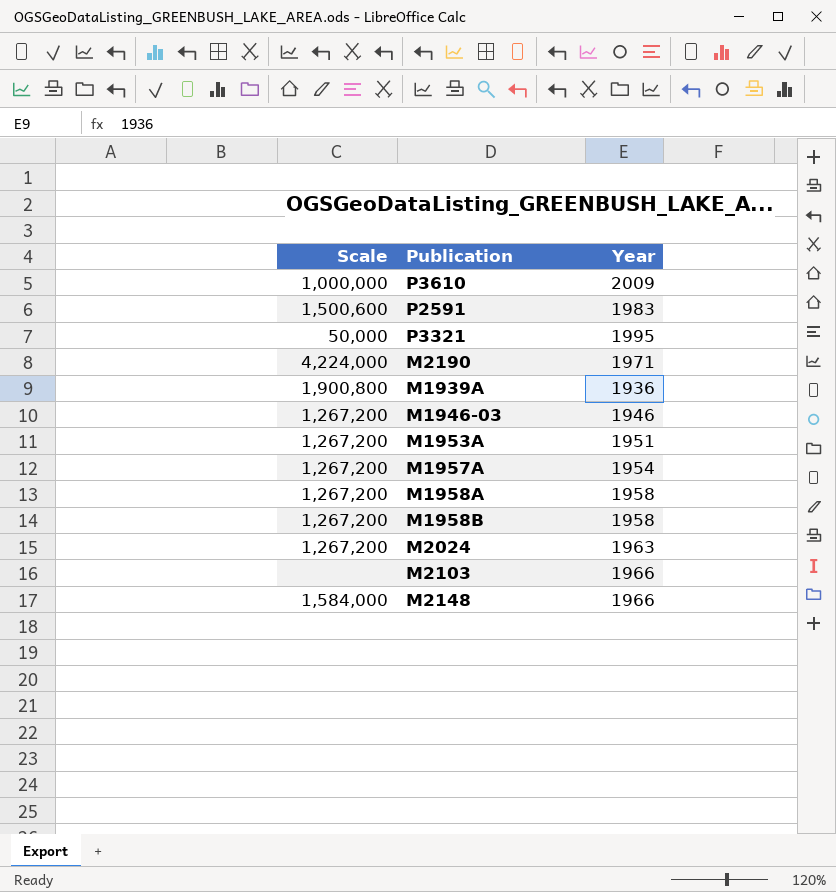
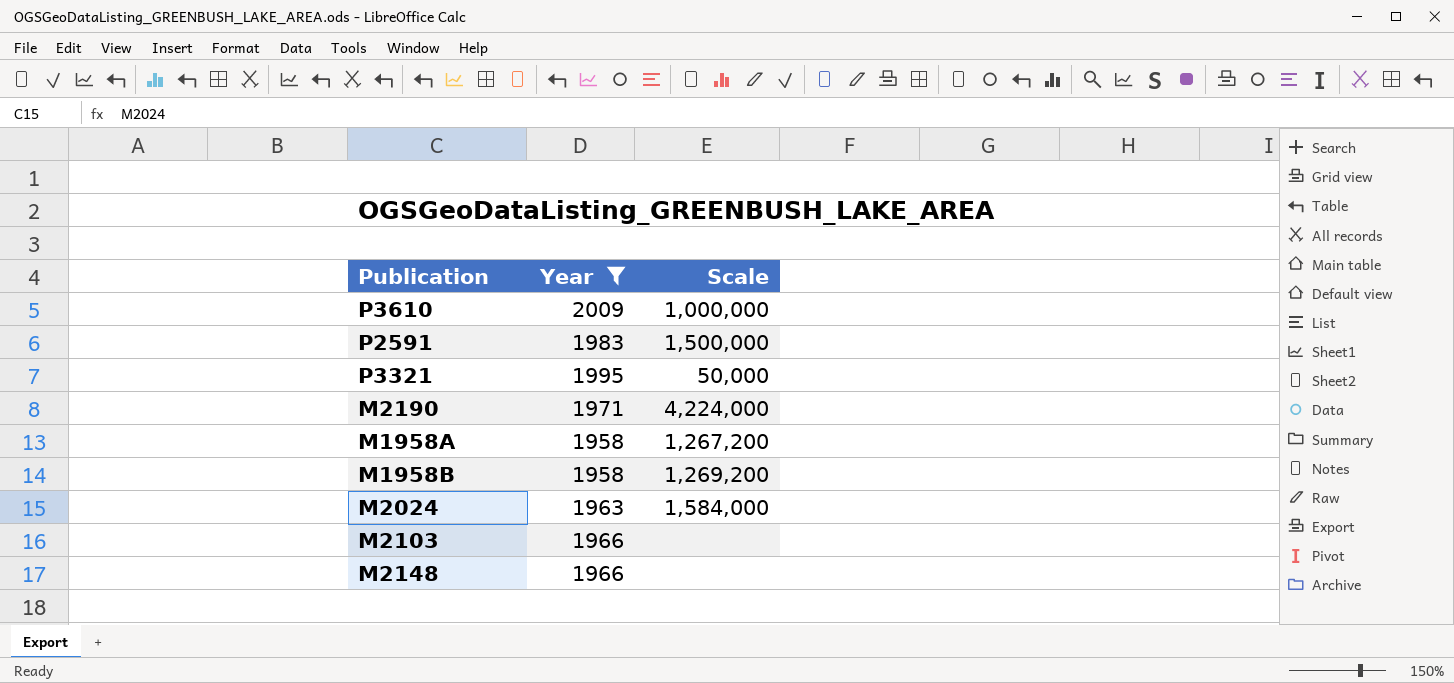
filter: none -> Year >= 1958
column Scale | position: 1 -> 3
P2591 | Scale: 1,500,600 -> 1,500,000
M1958B | Scale: 1,267,200 -> 1,269,200
M2024 | Scale: 1,267,200 -> 1,584,000
M2148 | Scale: 1,584,000 -> none

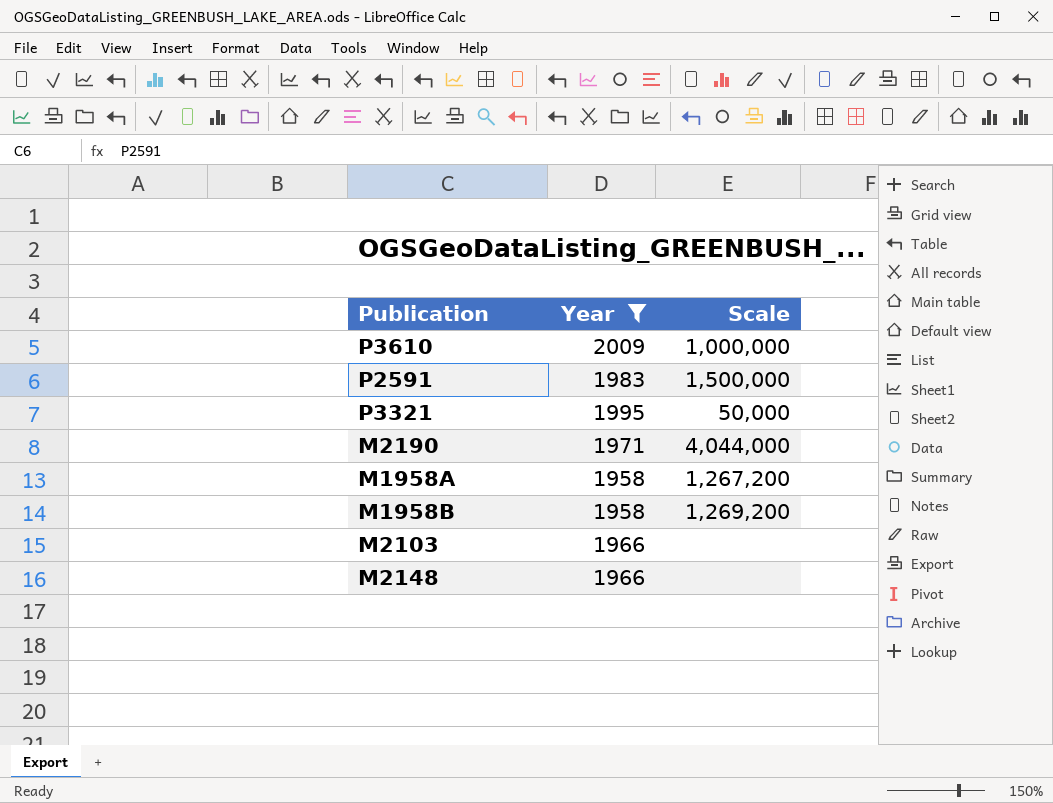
row M2024: 1963 | 1,584,000 -> none
M2190 | Scale: 4,224,000 -> 4,044,000

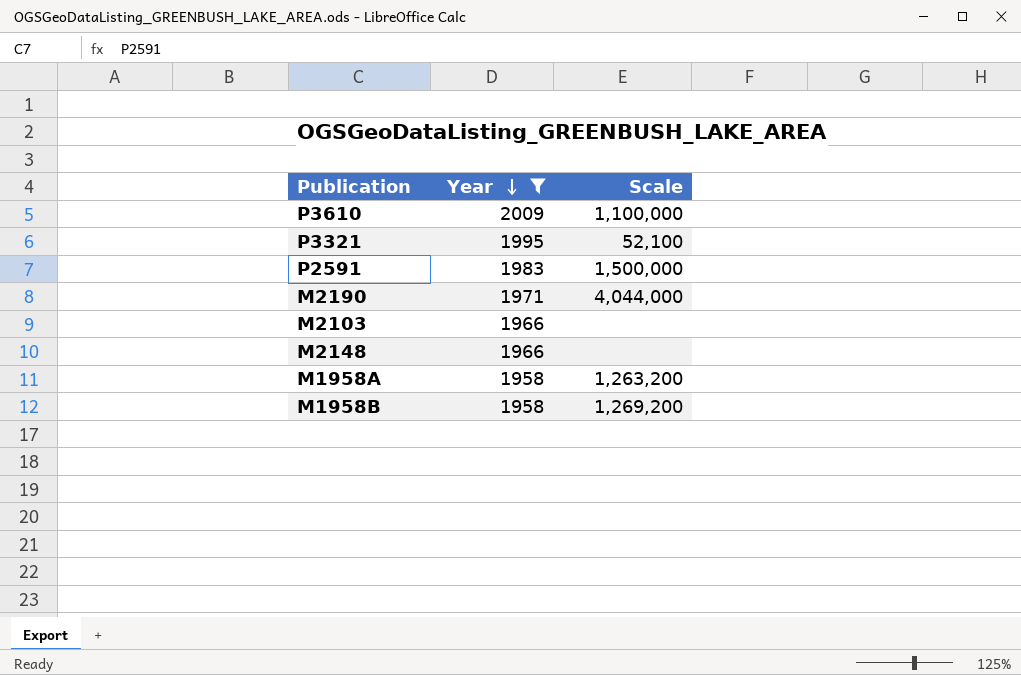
row order: none -> Year descending
P3610 | Scale: 1,000,000 -> 1,100,000
P3321 | Scale: 50,000 -> 52,100
M1958A | Scale: 1,267,200 -> 1,263,200

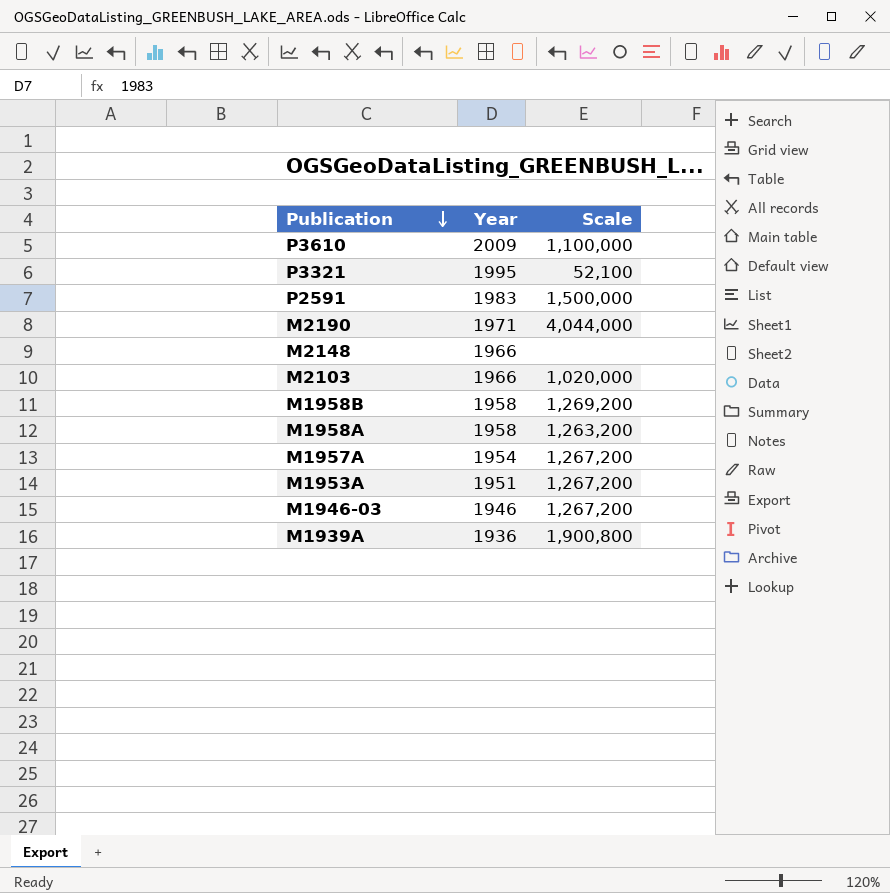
filter: Year >= 1958 -> none
row order: Year descending -> Publication descending
M2103 | Scale: none -> 1,020,000

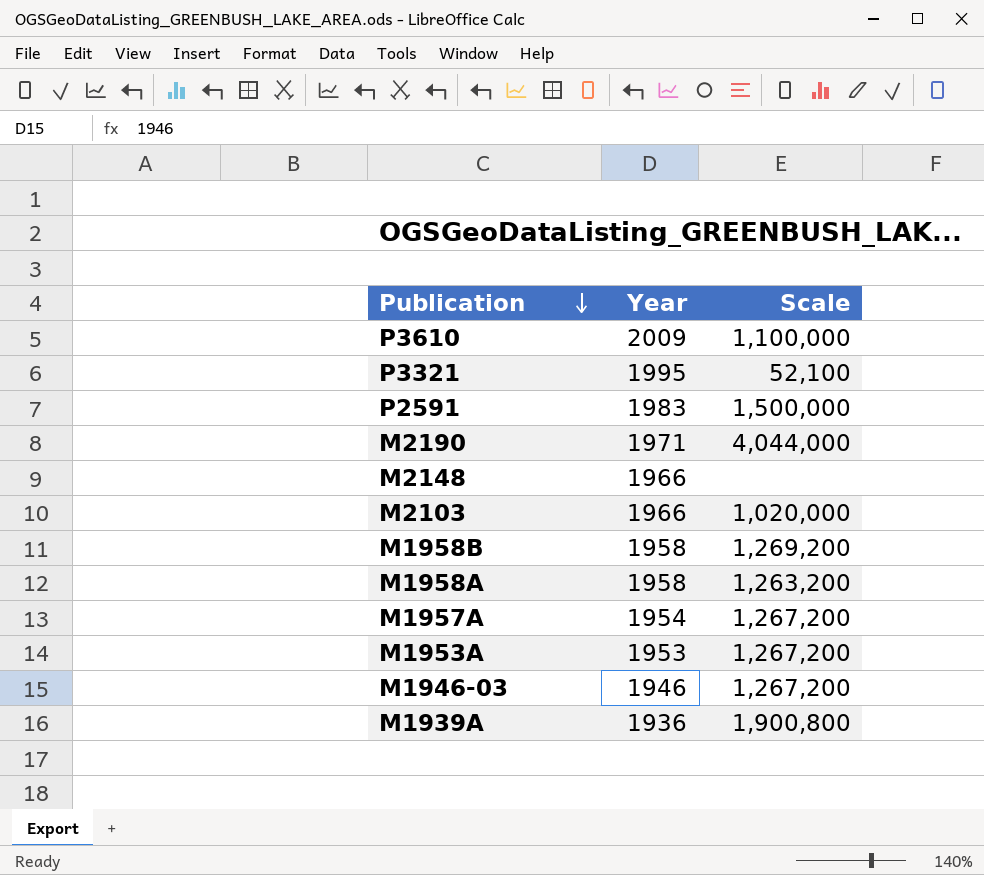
M1953A | Year: 1951 -> 1953

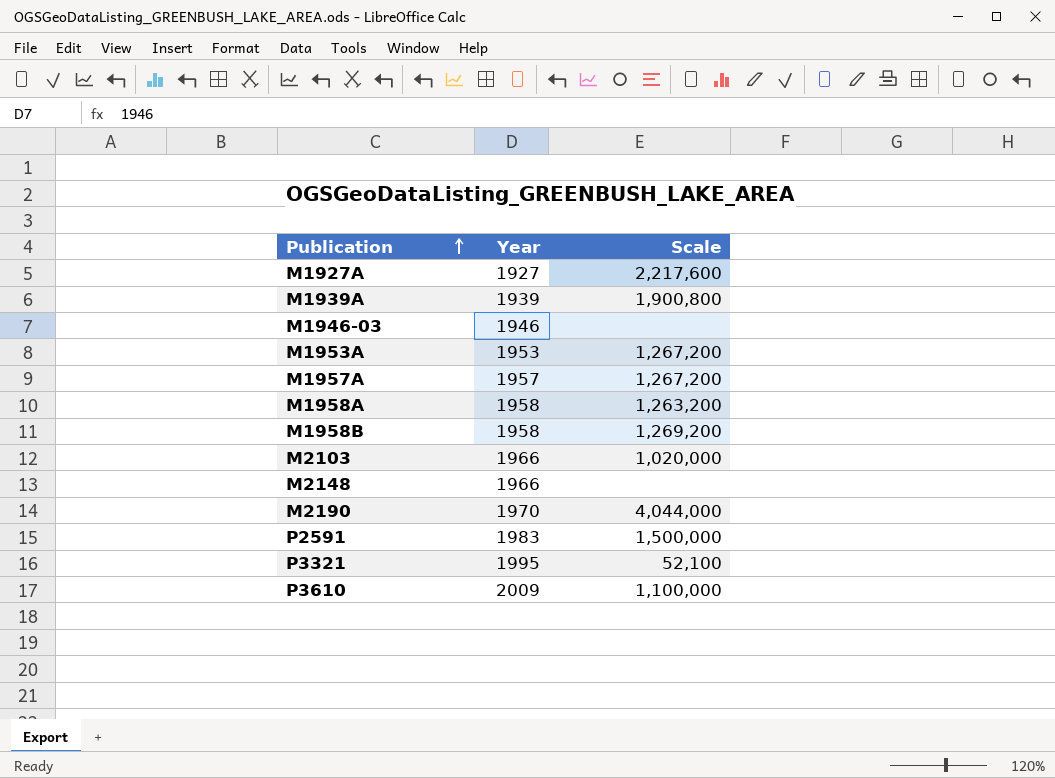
row order: Publication descending -> Publication ascending
row M1927A: none -> 1927 | 2,217,600
M1939A | Year: 1936 -> 1939
M1946-03 | Scale: 1,267,200 -> none
M1957A | Year: 1954 -> 1957
M2190 | Year: 1971 -> 1970

